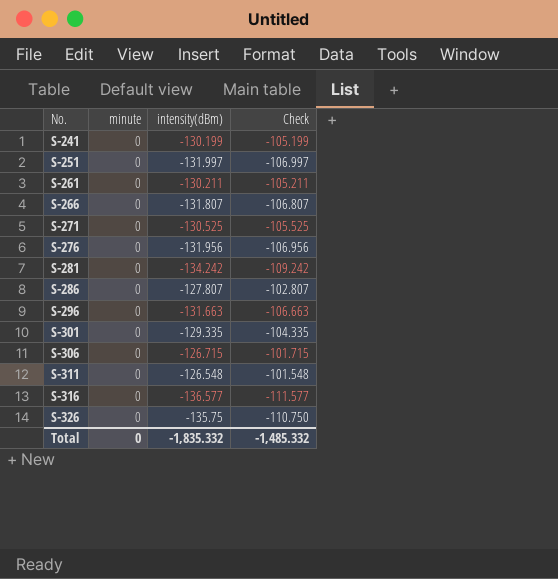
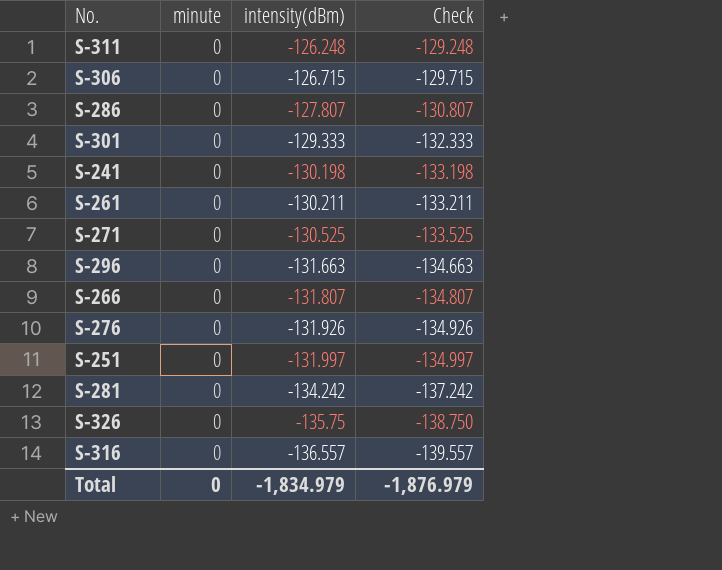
row order: No. ascending -> intensity(dBm) descending
column Check | formula: [intensity(dBm)] + 25 -> [intensity(dBm)] - 3
S-311 | intensity(dBm): -126.548 -> -126.248
S-301 | intensity(dBm): -129.335 -> -129.333
S-241 | intensity(dBm): -130.199 -> -130.198
S-276 | intensity(dBm): -131.956 -> -131.926
S-316 | intensity(dBm): -136.577 -> -136.557
Total | intensity(dBm): -1,835.332 -> -1,834.979
Total | Check: -1,485.332 -> -1,876.979

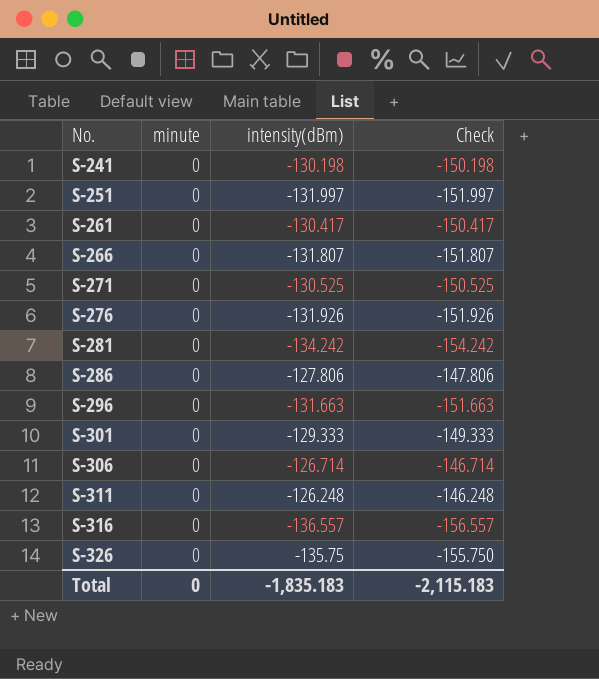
row order: intensity(dBm) descending -> No. ascending
column Check | formula: [intensity(dBm)] - 3 -> [intensity(dBm)] - 20
S-261 | intensity(dBm): -130.211 -> -130.417
S-286 | intensity(dBm): -127.807 -> -127.806
S-306 | intensity(dBm): -126.715 -> -126.714
Total | intensity(dBm): -1,834.979 -> -1,835.183
Total | Check: -1,876.979 -> -2,115.183

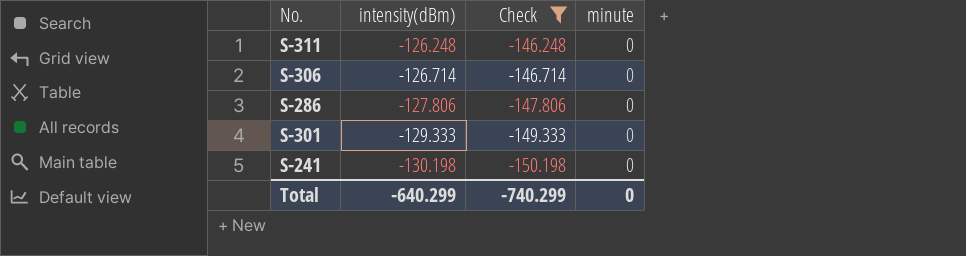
filter: none -> Check >= -150.198
row order: No. ascending -> intensity(dBm) descending
column minute | position: 2 -> 4
Total | intensity(dBm): -1,835.183 -> -640.299
Total | Check: -2,115.183 -> -740.299

